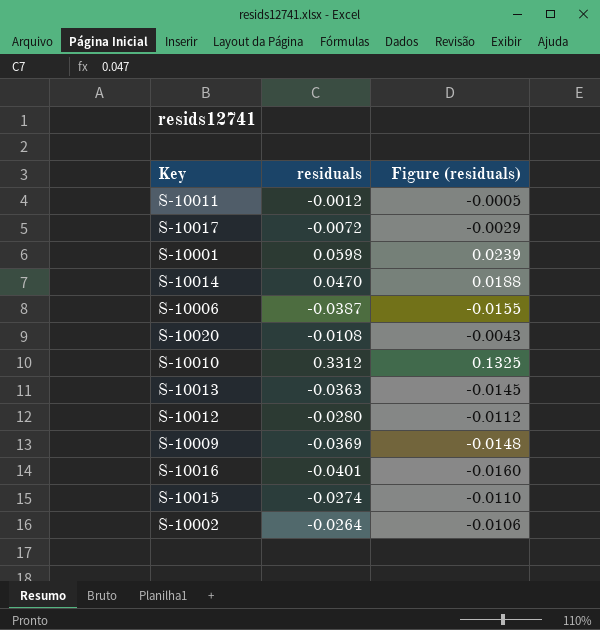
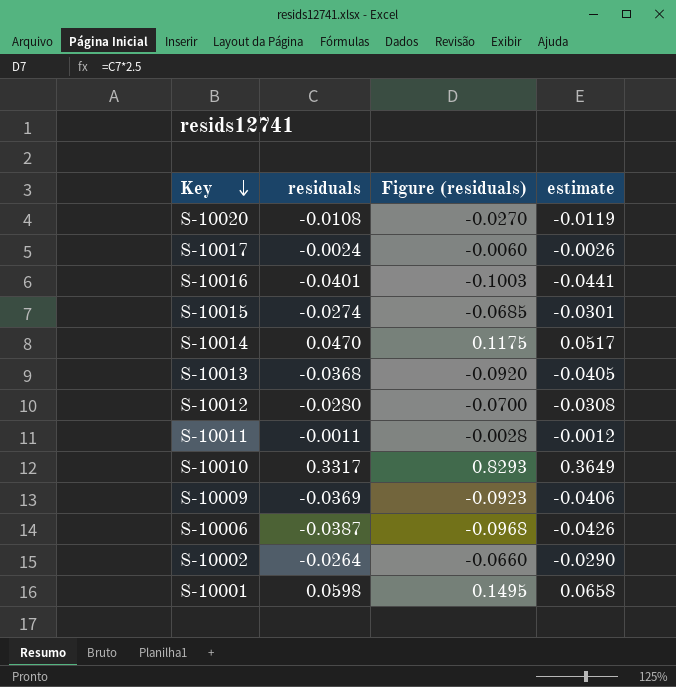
row order: none -> Key descending
column Figure (residuals) | formula: [residuals] * 0.4 -> [residuals] * 2.5
column estimate | formula: none -> [residuals] * 1.1
S-10017 | residuals: -0.0072 -> -0.0024
S-10013 | residuals: -0.0363 -> -0.0368
S-10011 | residuals: -0.0012 -> -0.0011
S-10010 | residuals: 0.3312 -> 0.3317

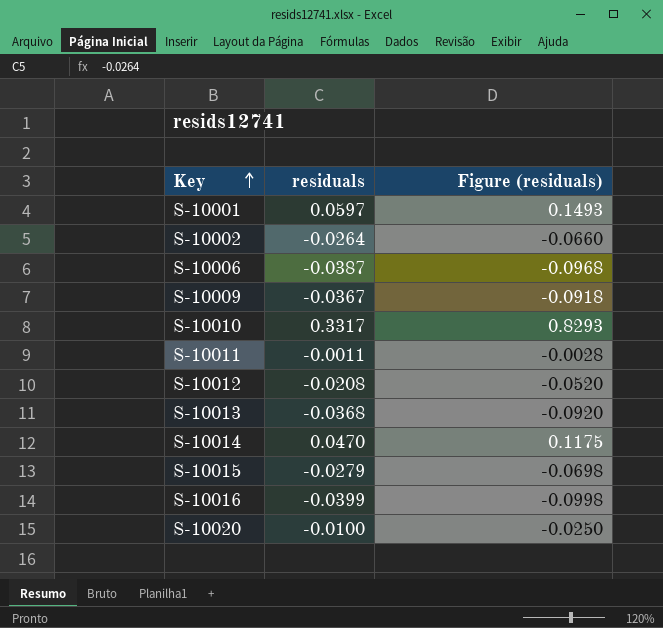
row order: Key descending -> Key ascending
column estimate | formula: [residuals] * 1.1 -> none
row S-10017: -0.0024 | -0.0060 | -0.0026 -> none
S-10001 | residuals: 0.0598 -> 0.0597
S-10001 | Figure (residuals): 0.1495 -> 0.1493
S-10009 | residuals: -0.0369 -> -0.0367
S-10009 | Figure (residuals): -0.0923 -> -0.0918
S-10012 | residuals: -0.0280 -> -0.0208
S-10012 | Figure (residuals): -0.0700 -> -0.0520
S-10015 | residuals: -0.0274 -> -0.0279
S-10015 | Figure (residuals): -0.0685 -> -0.0698
S-10016 | residuals: -0.0401 -> -0.0399
S-10016 | Figure (residuals): -0.1003 -> -0.0998
S-10020 | residuals: -0.0108 -> -0.0100
S-10020 | Figure (residuals): -0.0270 -> -0.0250

